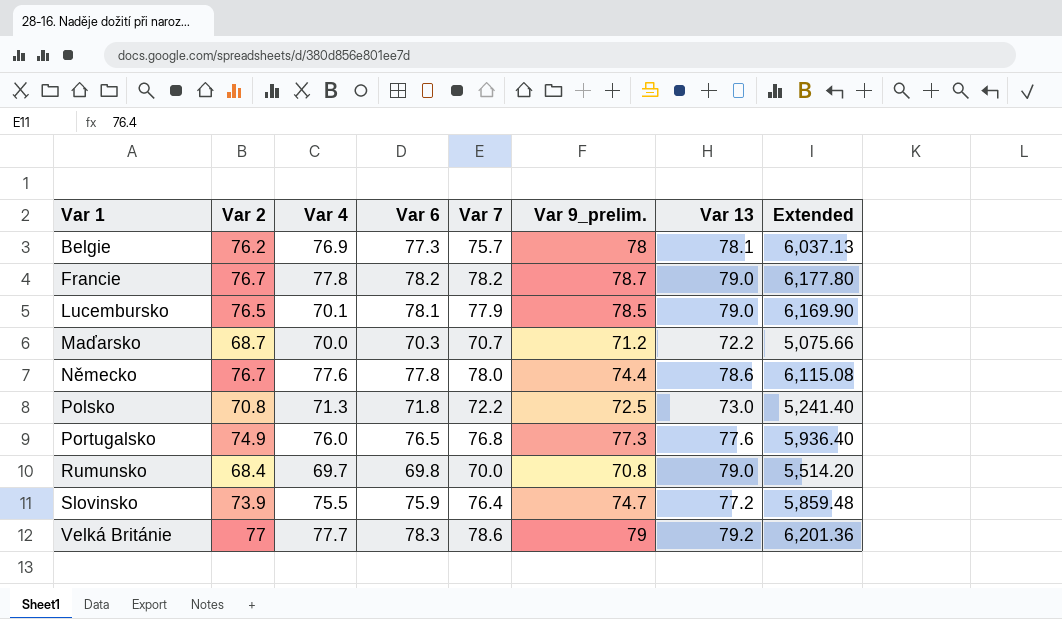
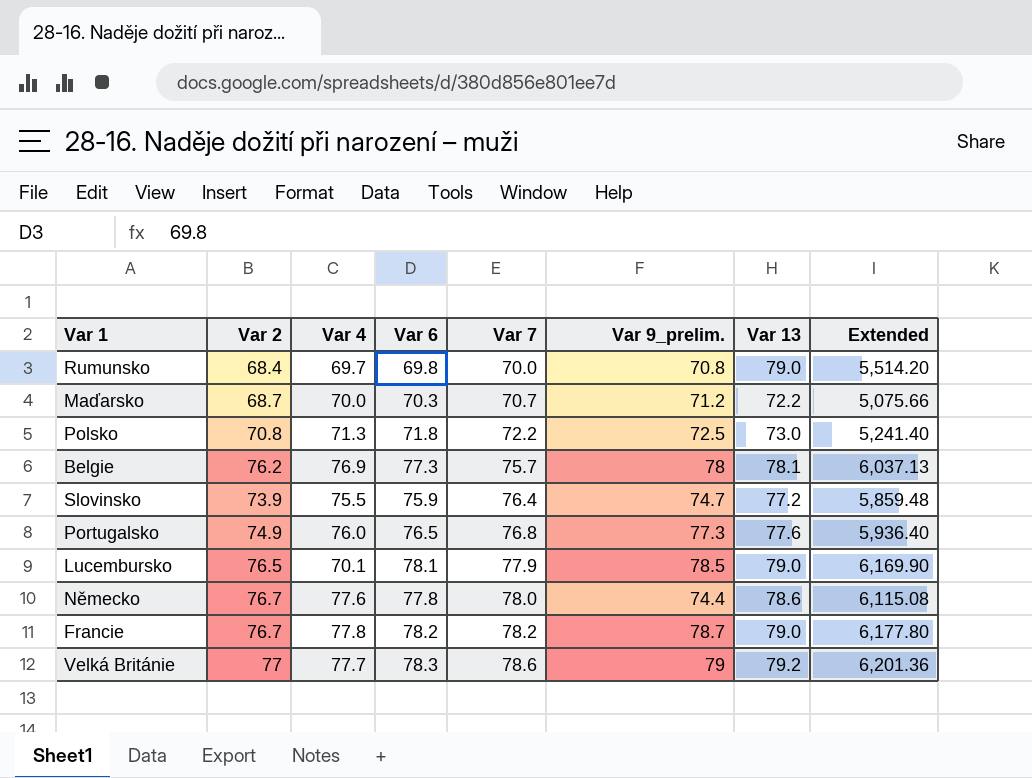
row order: Var 1 ascending -> Var 7 ascending

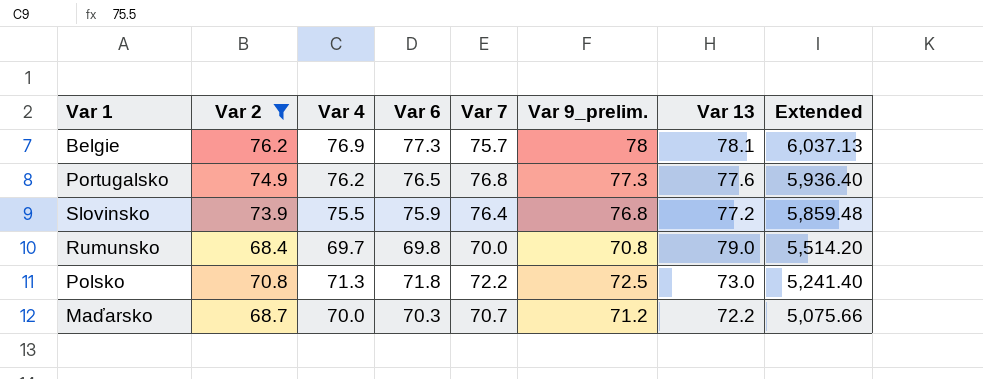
filter: none -> Var 2 <= 76.2
row order: Var 7 ascending -> Extended descending
Portugalsko | Var 4: 76.0 -> 76.2
Slovinsko | Var 9_prelim.: 74.7 -> 76.8

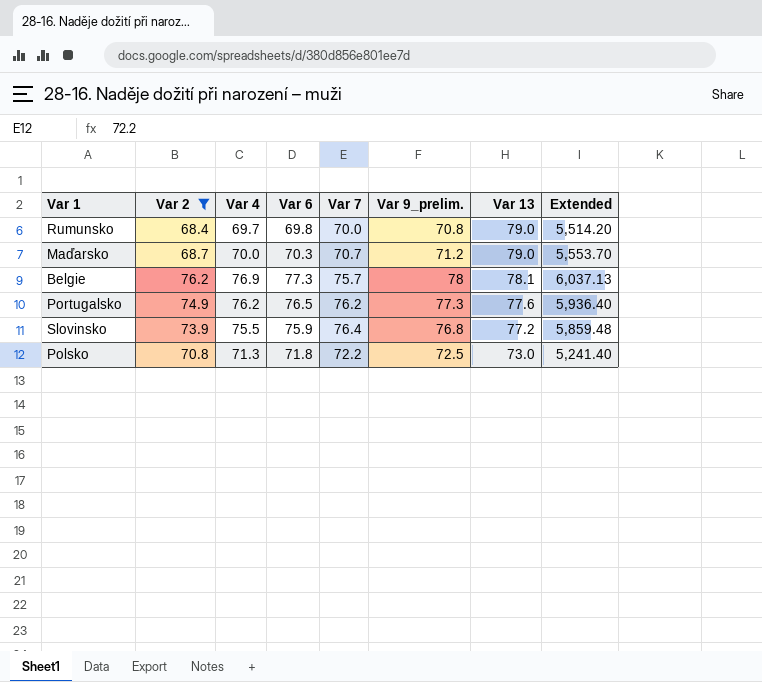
row order: Extended descending -> Var 13 descending
Maďarsko | Var 13: 72.2 -> 79.0
Maďarsko | Extended: 5,075.66 -> 5,553.70
Portugalsko | Var 7: 76.8 -> 76.2

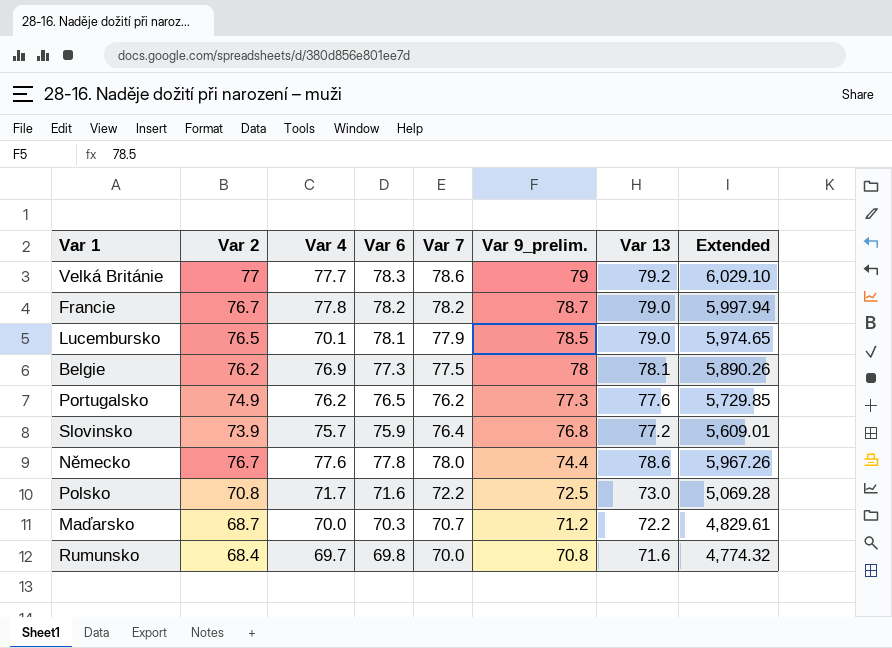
filter: Var 2 <= 76.2 -> none
row order: Var 13 descending -> Var 9_prelim. descending
column Extended | formula: [Var 6] * [Var 13] -> [Var 2] * [Var 6]
Belgie | Var 7: 75.7 -> 77.5
Slovinsko | Var 4: 75.5 -> 75.7
Polsko | Var 4: 71.3 -> 71.7
Polsko | Var 6: 71.8 -> 71.6
Maďarsko | Var 13: 79.0 -> 72.2
Rumunsko | Var 13: 79.0 -> 71.6

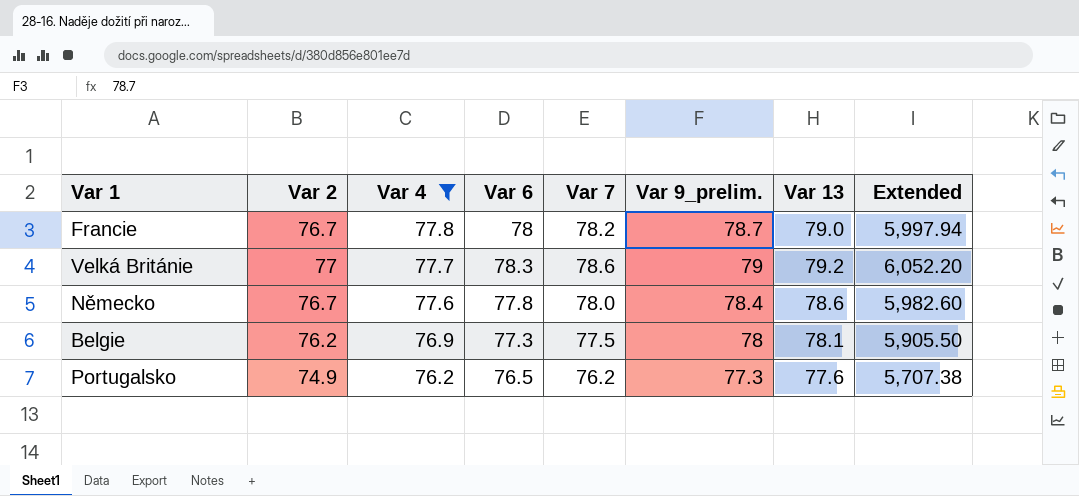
filter: none -> Var 4 >= 76.2
row order: Var 9_prelim. descending -> Var 4 descending
column Extended | formula: [Var 2] * [Var 6] -> [Var 2] * [Var 7]
Francie | Var 6: 78.2 -> 78
Německo | Var 9_prelim.: 74.4 -> 78.4

